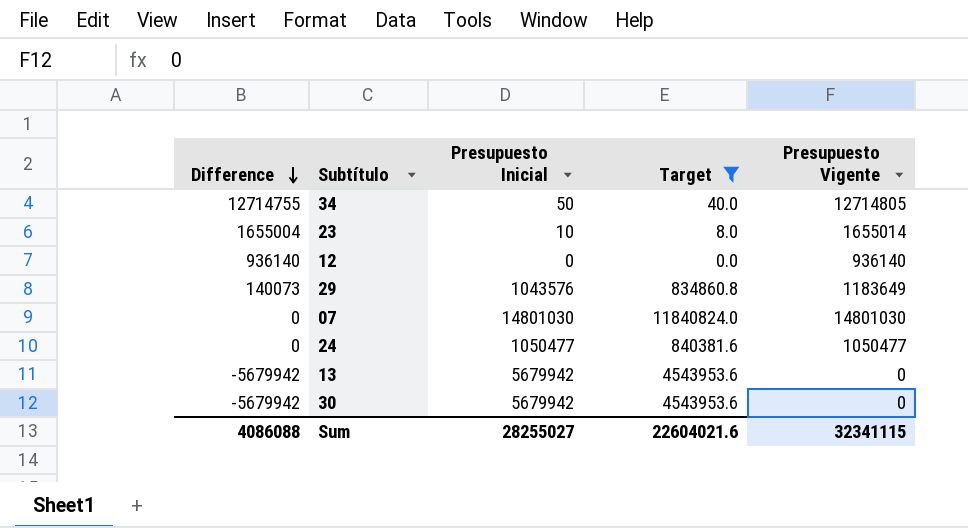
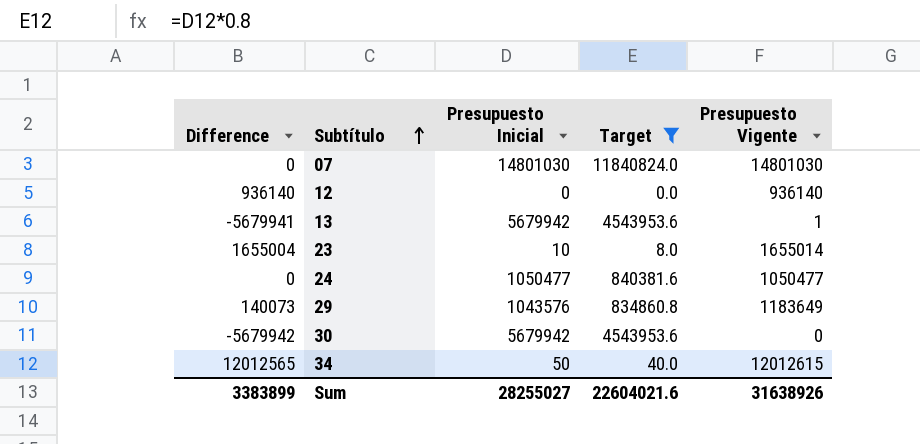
row order: Difference descending -> Subtítulo ascending
13 | Difference: -5679942 -> -5679941
13 | Presupuesto Vigente: 0 -> 1
34 | Difference: 12714755 -> 12012565
34 | Presupuesto Vigente: 12714805 -> 12012615
Sum | Difference: 4086088 -> 3383899
Sum | Presupuesto Vigente: 32341115 -> 31638926

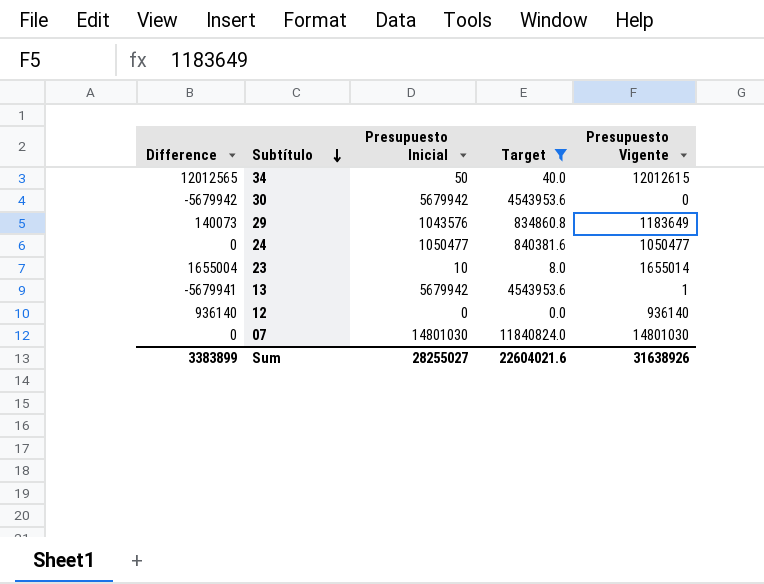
row order: Subtítulo ascending -> Subtítulo descending

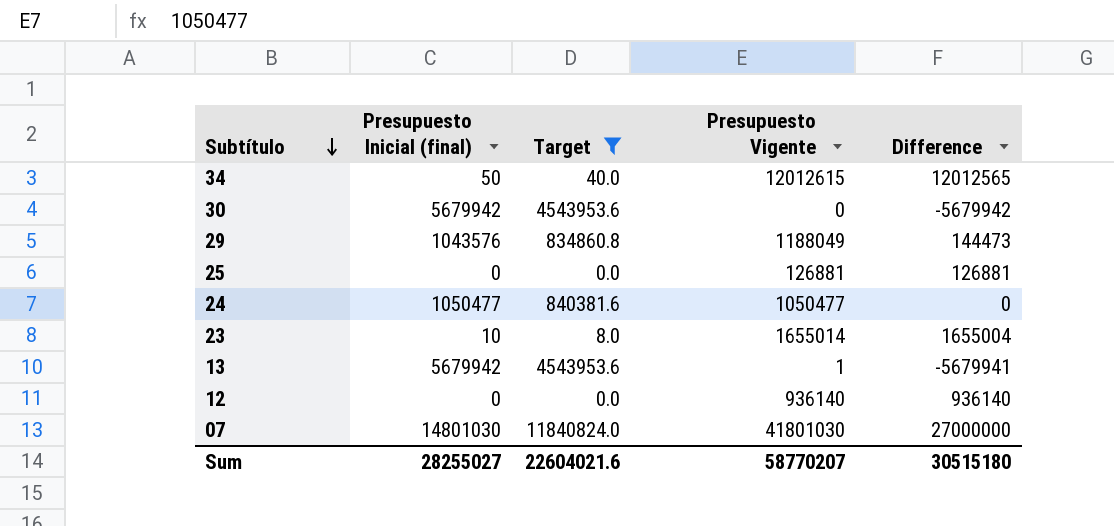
column name: Presupuesto Inicial -> Presupuesto Inicial (final)
column Difference | position: 1 -> 5
29 | Presupuesto Vigente: 1183649 -> 1188049
29 | Difference: 140073 -> 144473
row 25: none -> 0 | 0.0 | 126881 | 126881
07 | Presupuesto Vigente: 14801030 -> 41801030
07 | Difference: 0 -> 27000000
Sum | Presupuesto Vigente: 31638926 -> 58770207
Sum | Difference: 3383899 -> 30515180

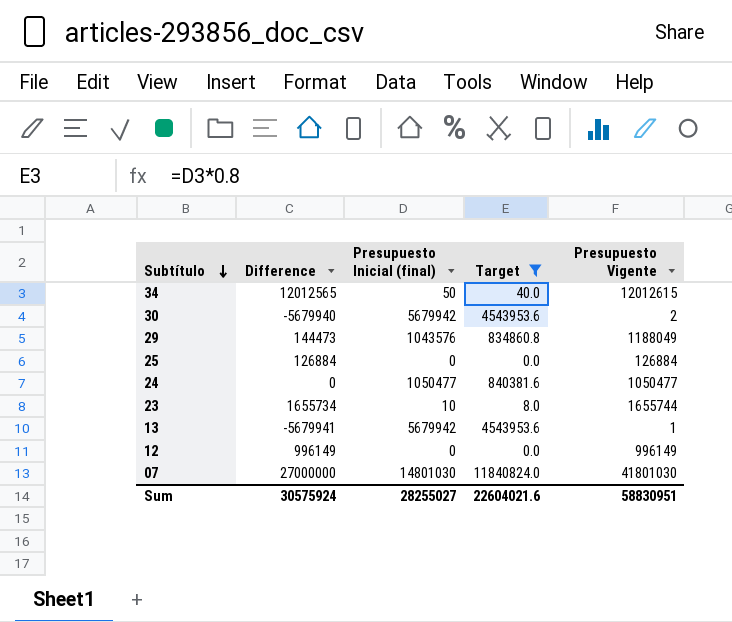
column Difference | position: 5 -> 2
30 | Difference: -5679942 -> -5679940
30 | Presupuesto Vigente: 0 -> 2
25 | Difference: 126881 -> 126884
25 | Presupuesto Vigente: 126881 -> 126884
23 | Difference: 1655004 -> 1655734
23 | Presupuesto Vigente: 1655014 -> 1655744
12 | Difference: 936140 -> 996149
12 | Presupuesto Vigente: 936140 -> 996149
Sum | Difference: 30515180 -> 30575924
Sum | Presupuesto Vigente: 58770207 -> 58830951

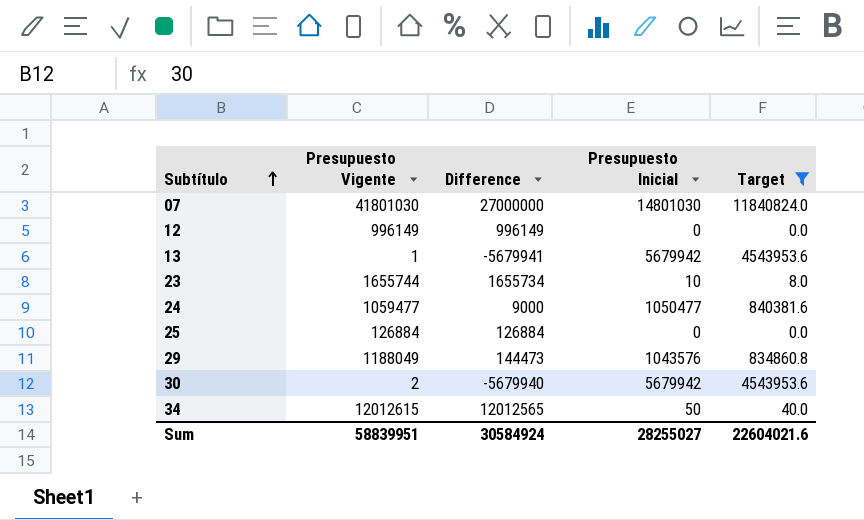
row order: Subtítulo descending -> Subtítulo ascending
column Presupuesto Vigente | position: 5 -> 2
column name: Presupuesto Inicial (final) -> Presupuesto Inicial
24 | Presupuesto Vigente: 1050477 -> 1059477
24 | Difference: 0 -> 9000
Sum | Presupuesto Vigente: 58830951 -> 58839951
Sum | Difference: 30575924 -> 30584924

